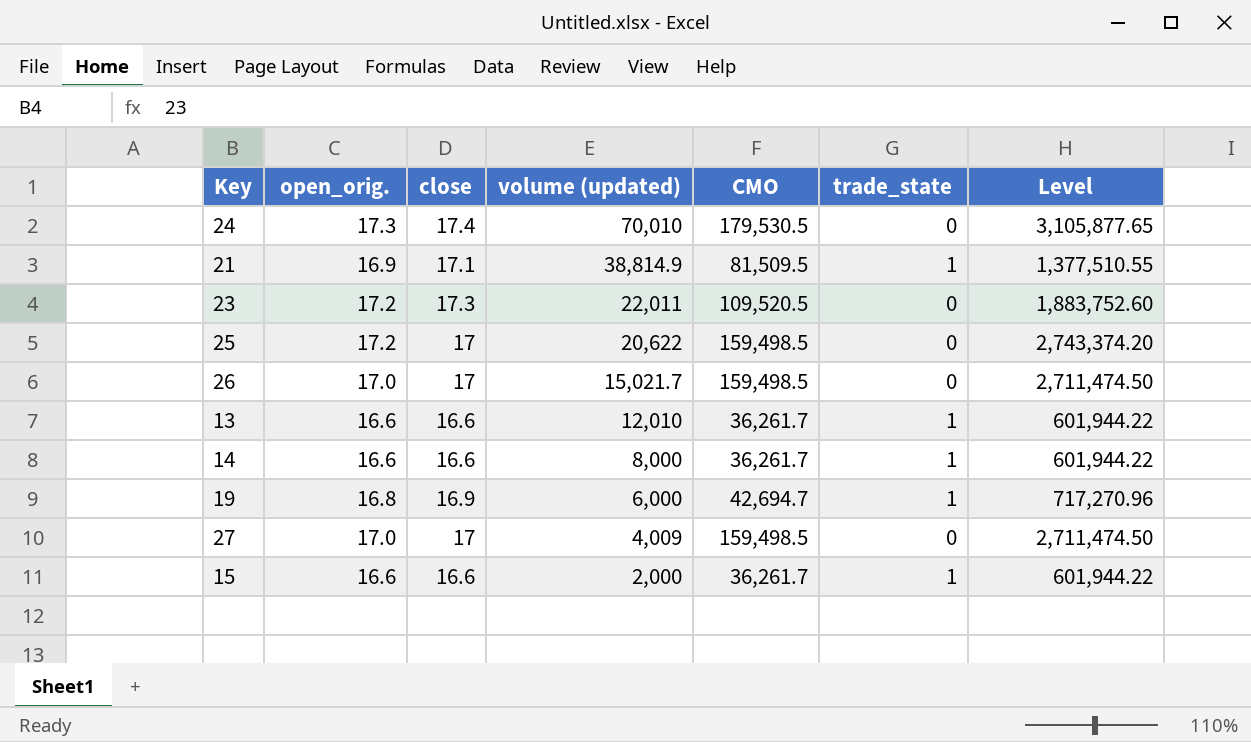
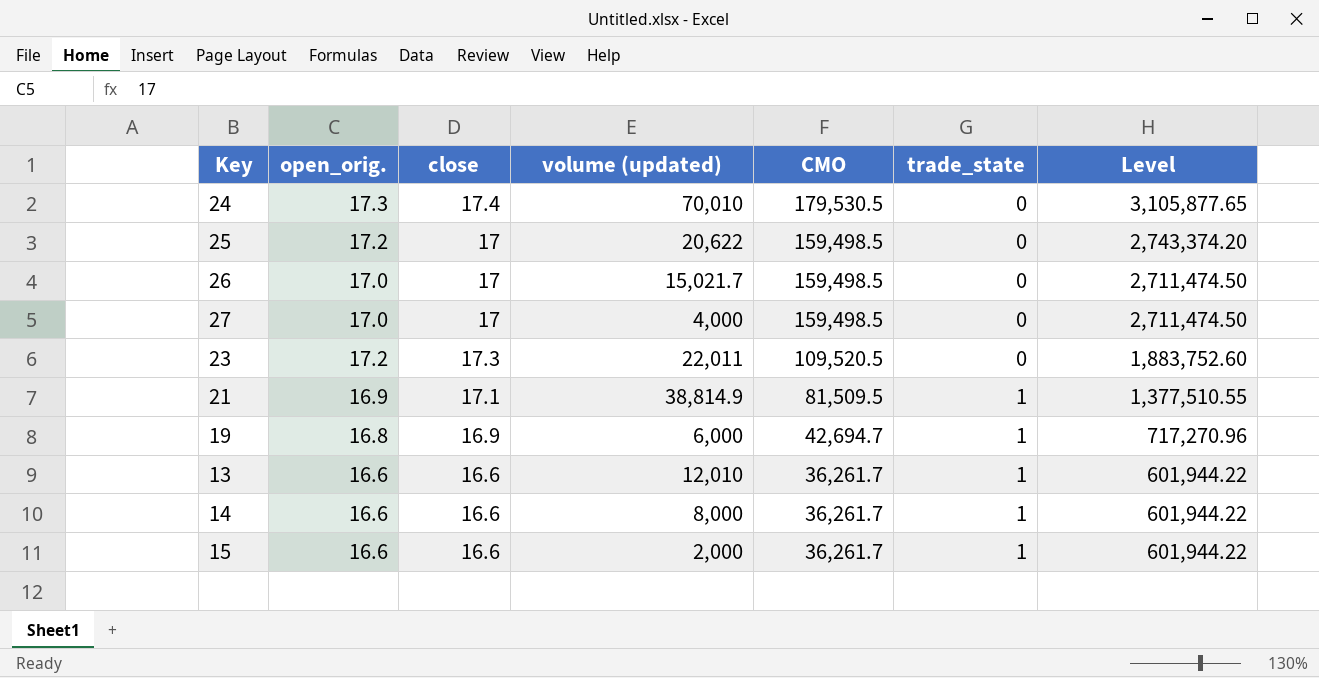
row order: volume (updated) descending -> CMO descending
27 | volume (updated): 4,009 -> 4,000

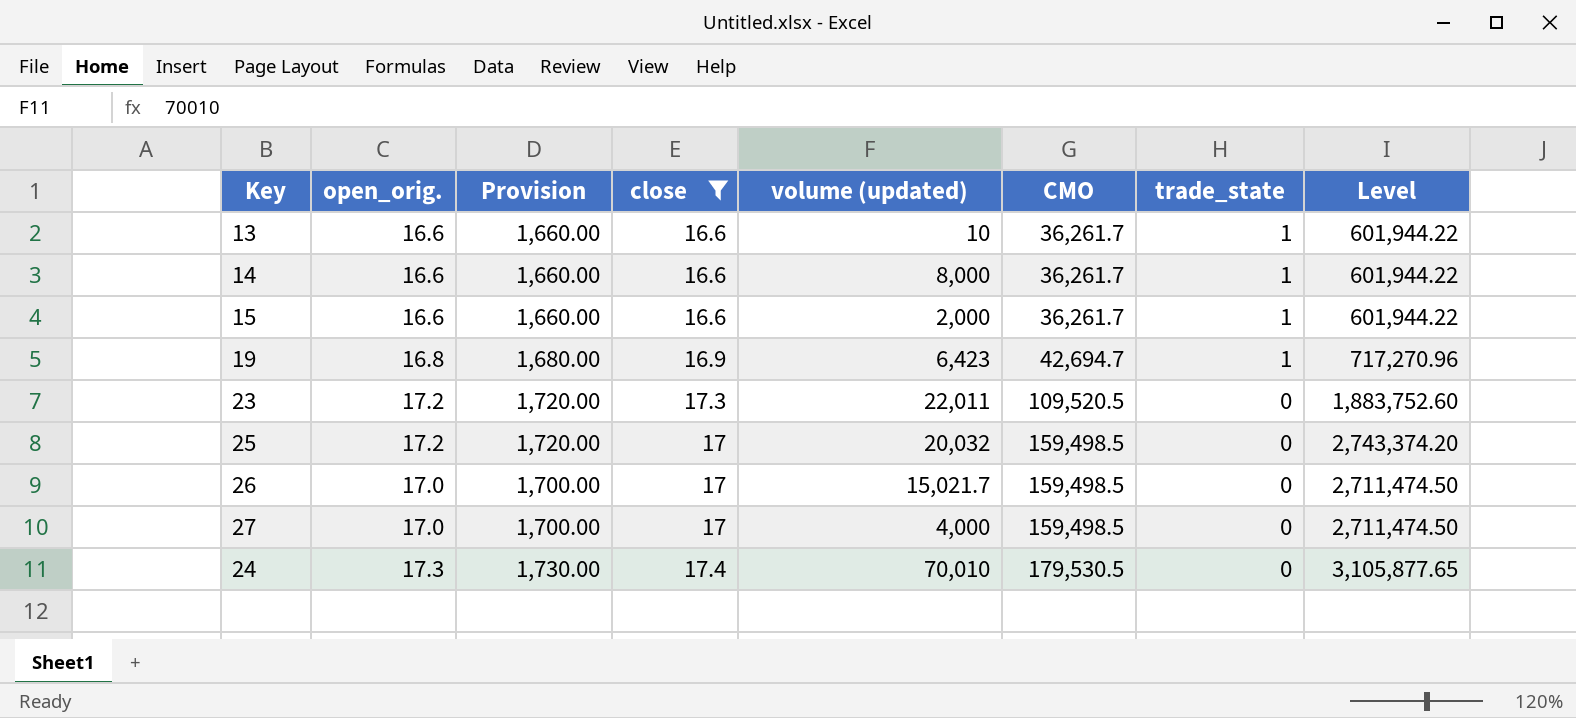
filter: none -> close != 17.1
row order: CMO descending -> CMO ascending
column Provision | formula: none -> [open_orig.] * 100
13 | volume (updated): 12,010 -> 10
19 | volume (updated): 6,000 -> 6,423
25 | volume (updated): 20,622 -> 20,032

